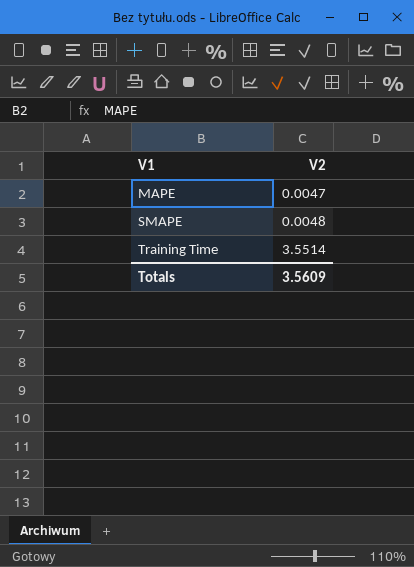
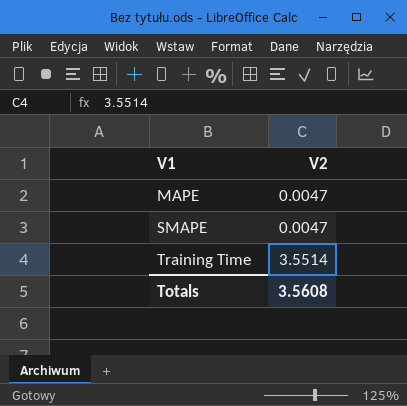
SMAPE | V2: 0.0048 -> 0.0047
Totals | V2: 3.5609 -> 3.5608

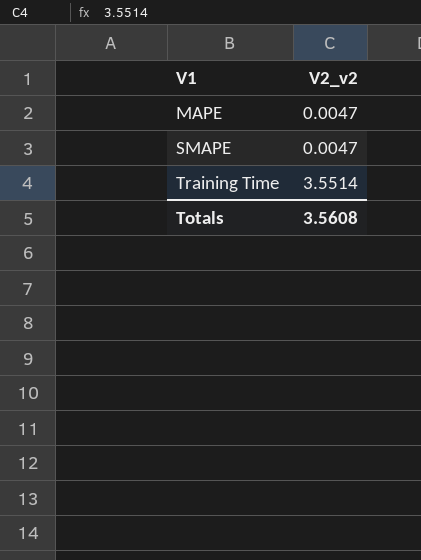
column name: V2 -> V2_v2

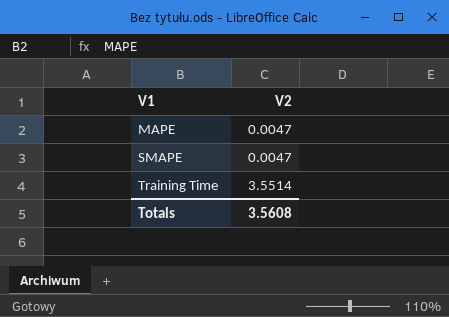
column name: V2_v2 -> V2

